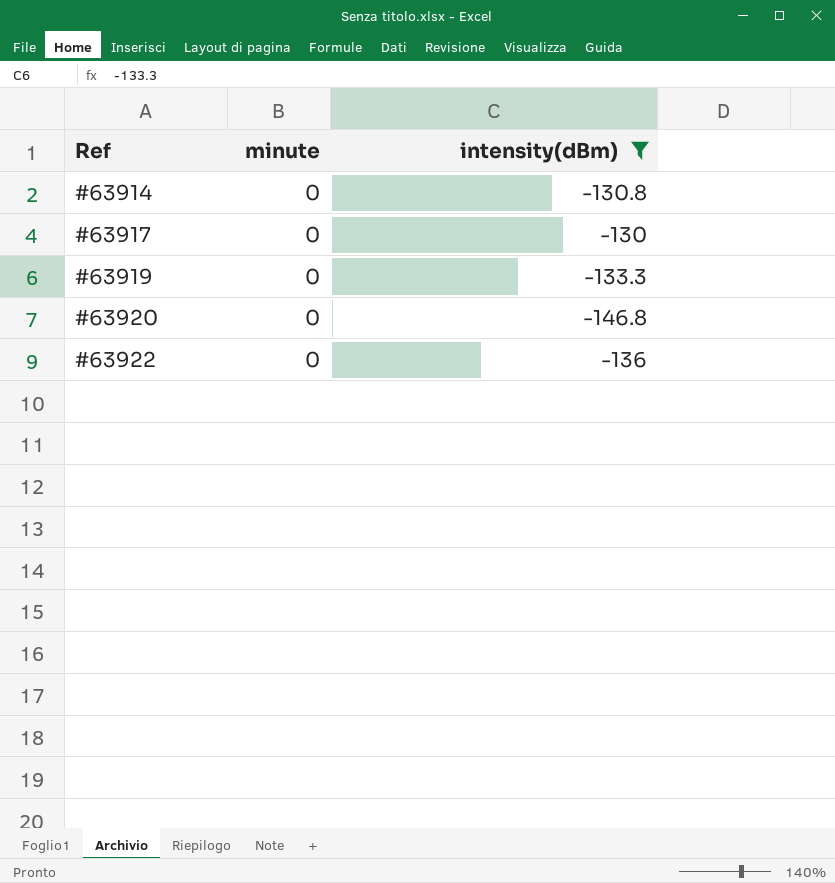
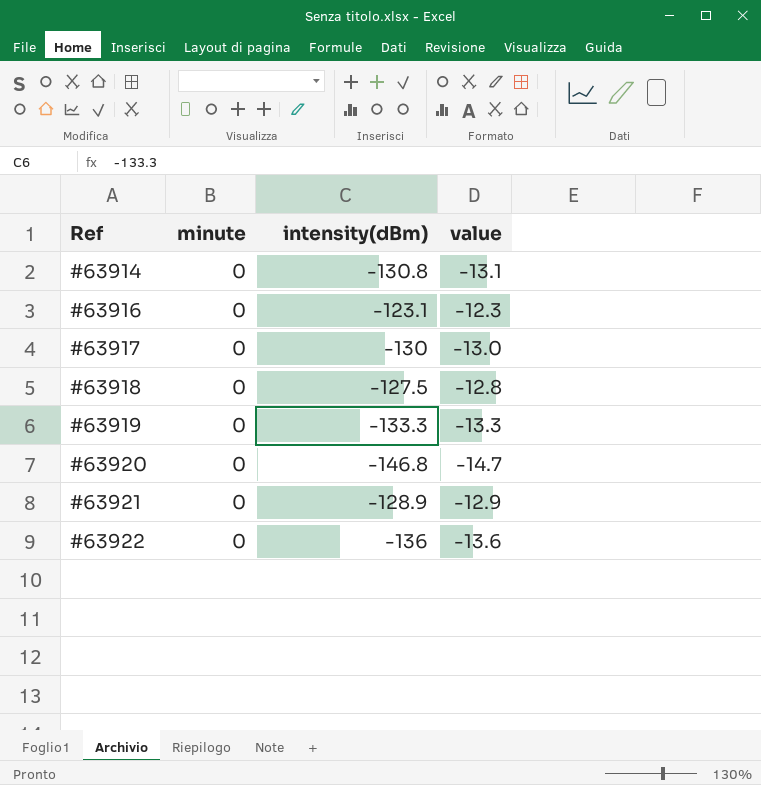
filter: intensity(dBm) <= -130 -> none
column value | formula: none -> [intensity(dBm)] * 0.1

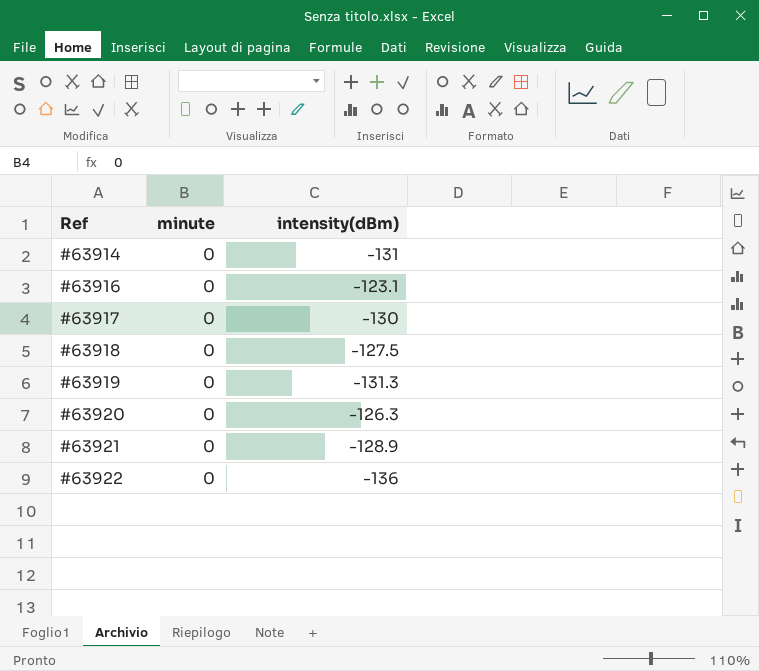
column value | formula: [intensity(dBm)] * 0.1 -> none
#63914 | intensity(dBm): -130.8 -> -131
#63919 | intensity(dBm): -133.3 -> -131.3
#63920 | intensity(dBm): -146.8 -> -126.3

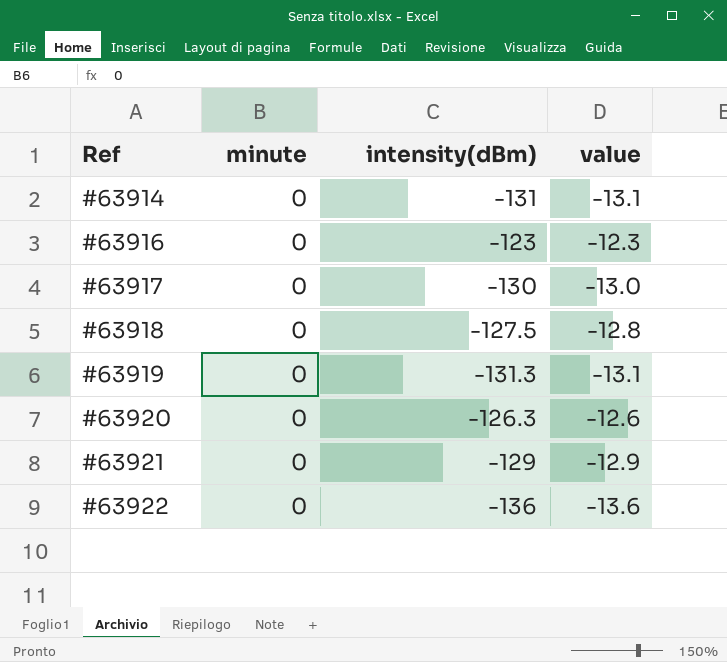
column value | formula: none -> [intensity(dBm)] * 0.1
#63916 | intensity(dBm): -123.1 -> -123
#63921 | intensity(dBm): -128.9 -> -129

